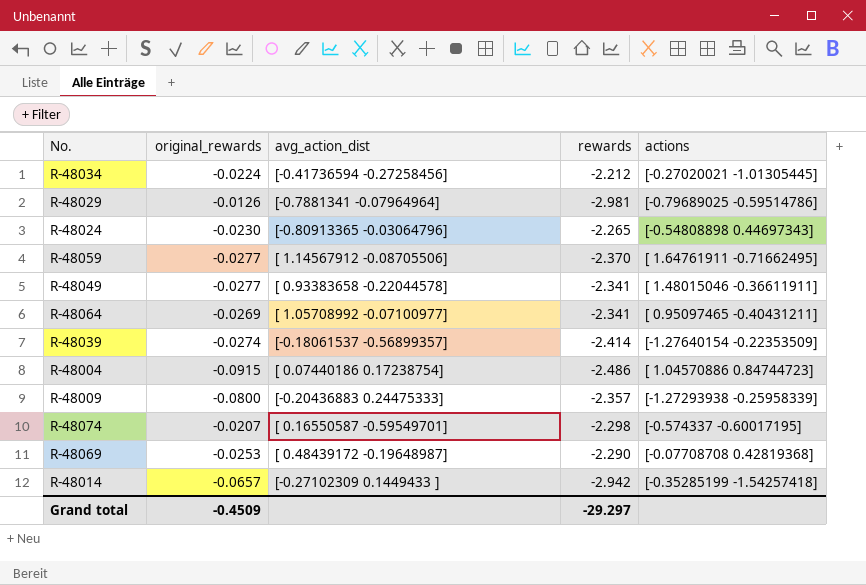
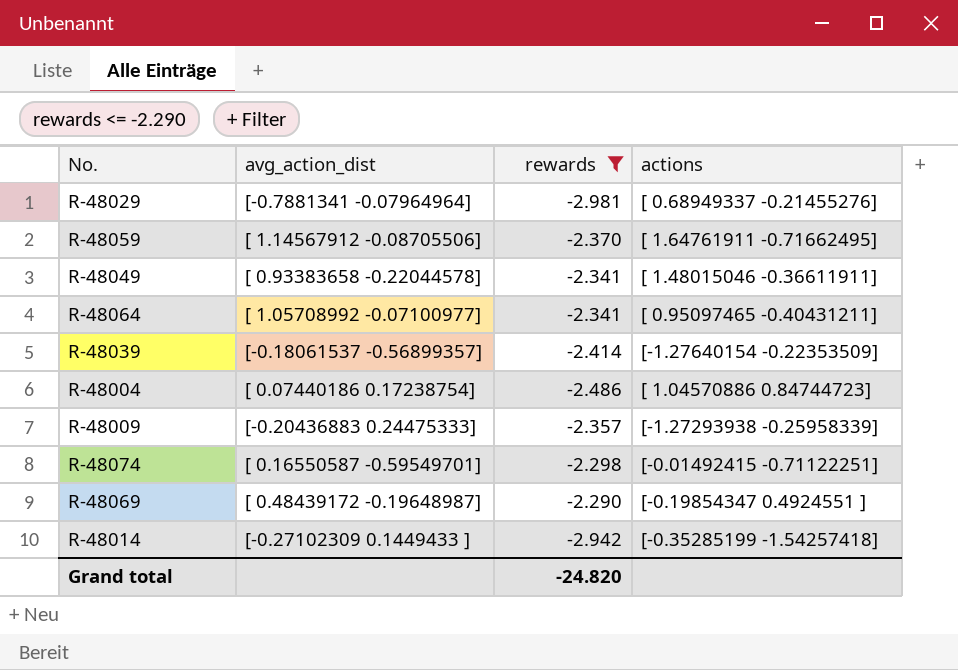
filter: none -> rewards <= -2.290
column original_rewards | position: 2 -> none
R-48029 | actions: [-0.79689025 -0.59514786] -> [ 0.68949337 -0.21455276]
R-48074 | actions: [-0.574337 -0.60017195] -> [-0.01492415 -0.71122251]
R-48069 | actions: [-0.07708708 0.42819368] -> [-0.19854347 0.4924551 ]
Grand total | rewards: -29.297 -> -24.820

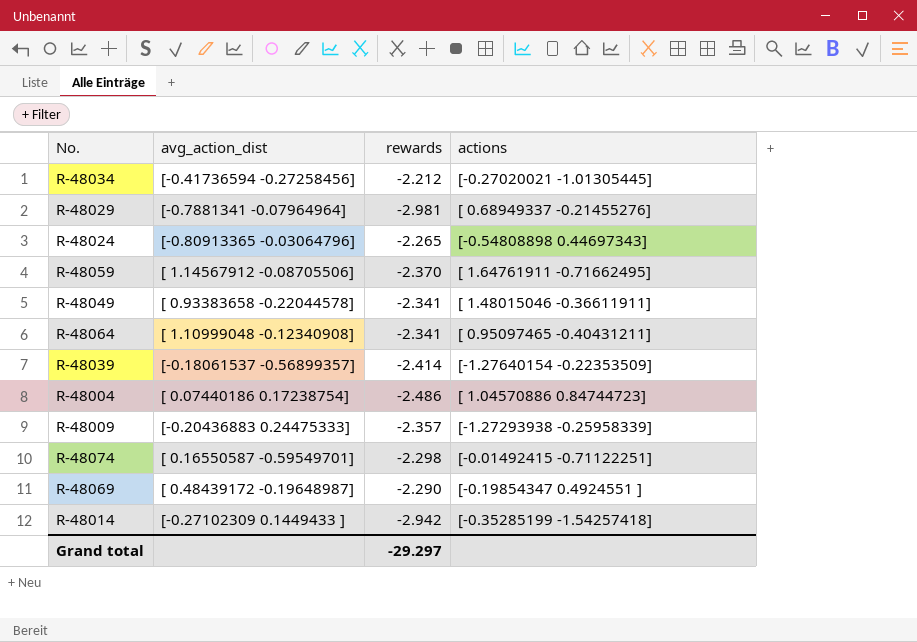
filter: rewards <= -2.290 -> none
R-48064 | avg_action_dist: [ 1.05708992 -0.07100977] -> [ 1.10999048 -0.12340908]
Grand total | rewards: -24.820 -> -29.297

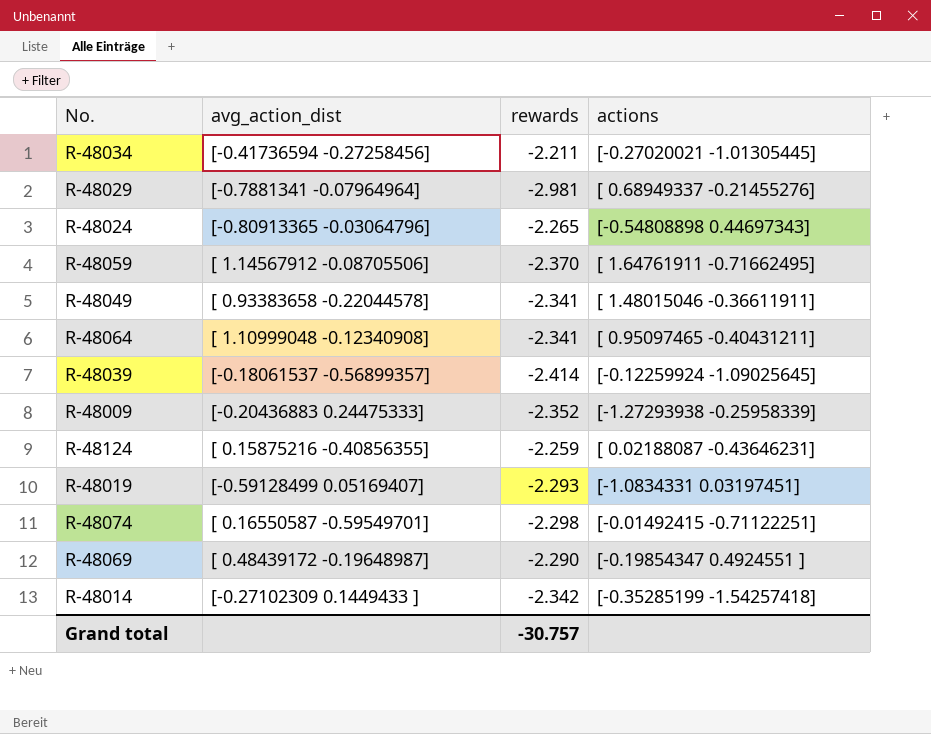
row R-48004: [ 0.07440186 0.17238754] | -2.486 | [ 1.04570886 0.84744723] -> none
R-48034 | rewards: -2.212 -> -2.211
R-48039 | actions: [-1.27640154 -0.22353509] -> [-0.12259924 -1.09025645]
R-48009 | rewards: -2.357 -> -2.352
row R-48124: none -> [ 0.15875216 -0.40856355] | -2.259 | [ 0.02188087 -0.43646231]
row R-48019: none -> [-0.59128499 0.05169407] | -2.293 | [-1.0834331 0.03197451]
R-48014 | rewards: -2.942 -> -2.342
Grand total | rewards: -29.297 -> -30.757

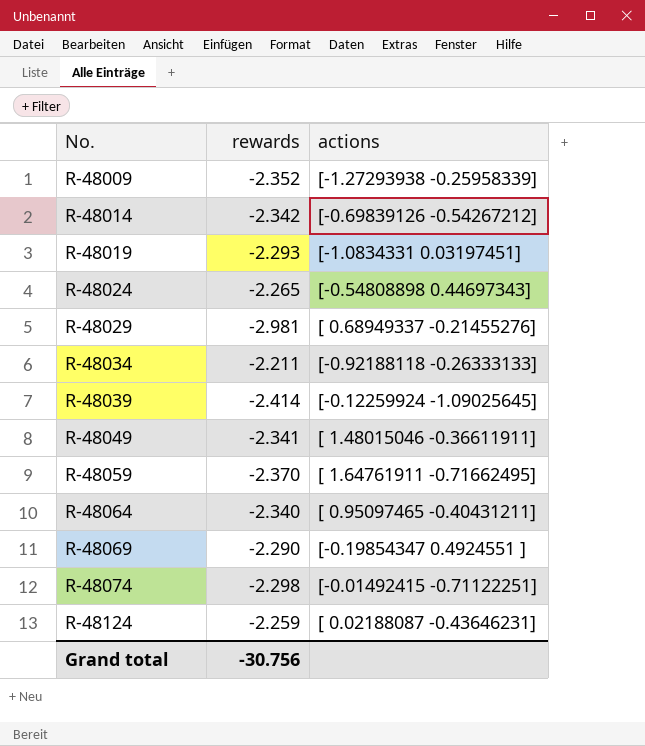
row order: none -> No. ascending
column avg_action_dist | position: 2 -> none
R-48014 | actions: [-0.35285199 -1.54257418] -> [-0.69839126 -0.54267212]
R-48034 | actions: [-0.27020021 -1.01305445] -> [-0.92188118 -0.26333133]
R-48064 | rewards: -2.341 -> -2.340
Grand total | rewards: -30.757 -> -30.756

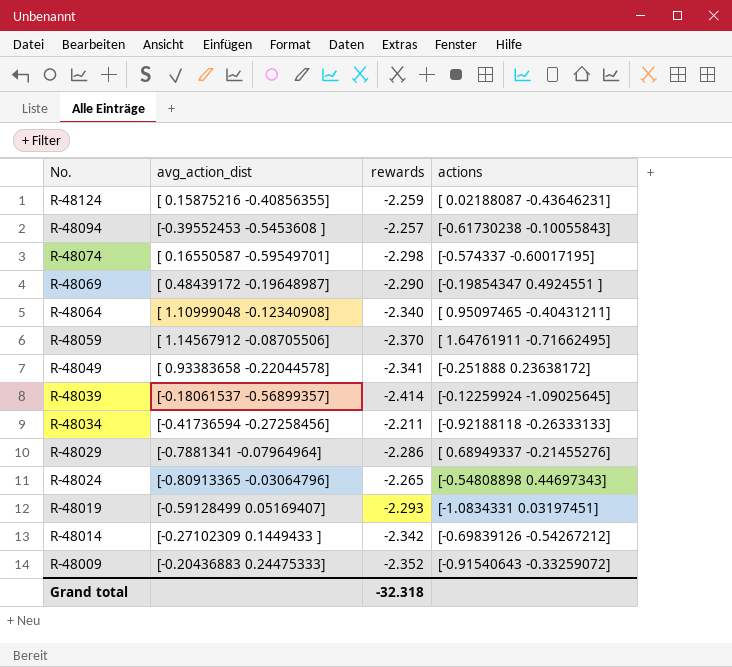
row order: No. ascending -> No. descending
column avg_action_dist | position: none -> 2
row R-48094: none -> [-0.39552453 -0.5453608 ] | -2.257 | [-0.61730238 -0.10055843]
R-48074 | actions: [-0.01492415 -0.71122251] -> [-0.574337 -0.60017195]
R-48049 | actions: [ 1.48015046 -0.36611911] -> [-0.251888 0.23638172]
R-48029 | rewards: -2.981 -> -2.286
R-48009 | actions: [-1.27293938 -0.25958339] -> [-0.91540643 -0.33259072]
Grand total | rewards: -30.756 -> -32.318

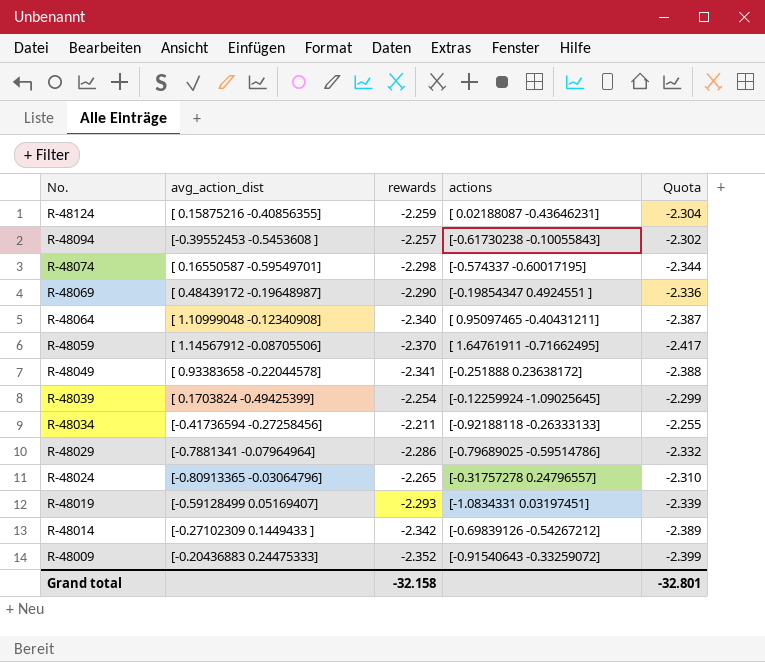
column Quota | formula: none -> [rewards] * 1.02
R-48039 | avg_action_dist: [-0.18061537 -0.56899357] -> [ 0.1703824 -0.49425399]
R-48039 | rewards: -2.414 -> -2.254
R-48029 | actions: [ 0.68949337 -0.21455276] -> [-0.79689025 -0.59514786]
R-48024 | actions: [-0.54808898 0.44697343] -> [-0.31757278 0.24796557]
Grand total | rewards: -32.318 -> -32.158

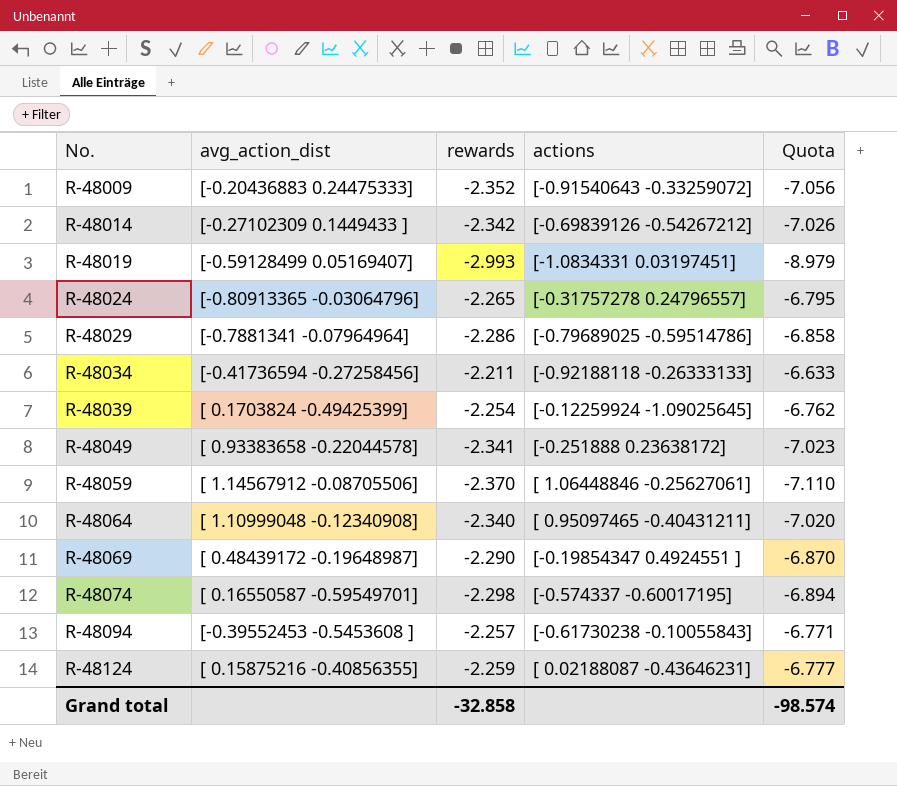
row order: No. descending -> No. ascending
column Quota | formula: [rewards] * 1.02 -> [rewards] * 3
R-48019 | rewards: -2.293 -> -2.993
R-48059 | actions: [ 1.64761911 -0.71662495] -> [ 1.06448846 -0.25627061]
Grand total | rewards: -32.158 -> -32.858
Grand total | Quota: -32.801 -> -98.574

